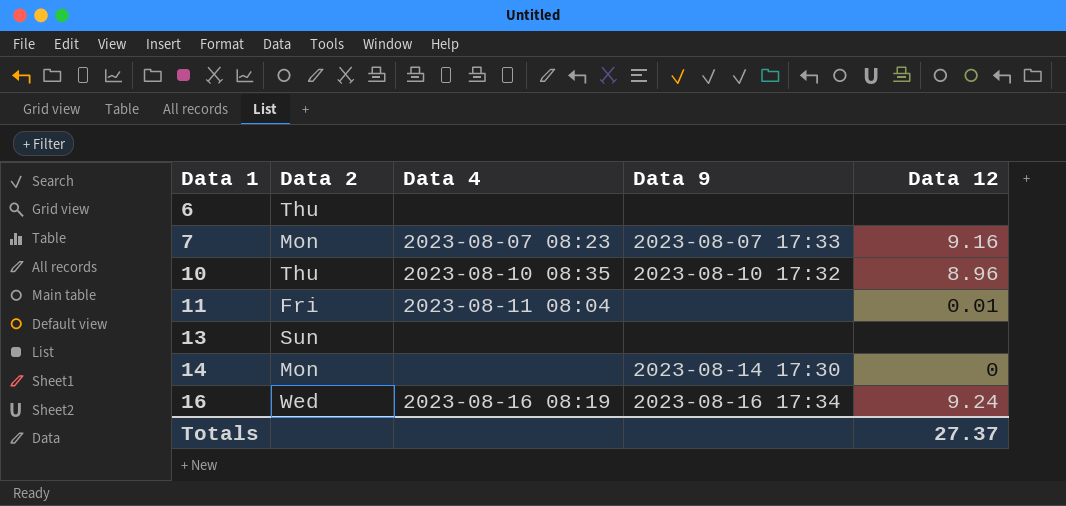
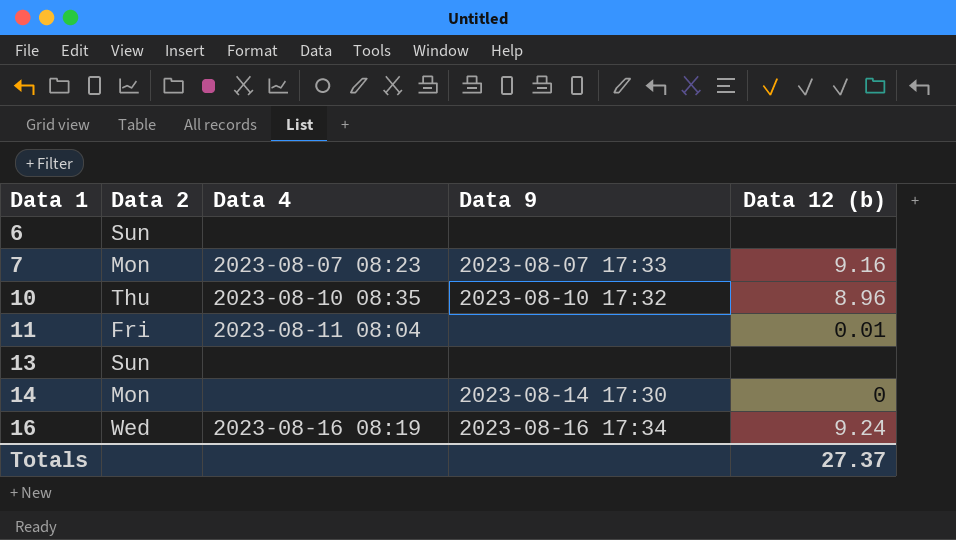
column name: Data 12 -> Data 12 (b)
6 | Data 2: Thu -> Sun

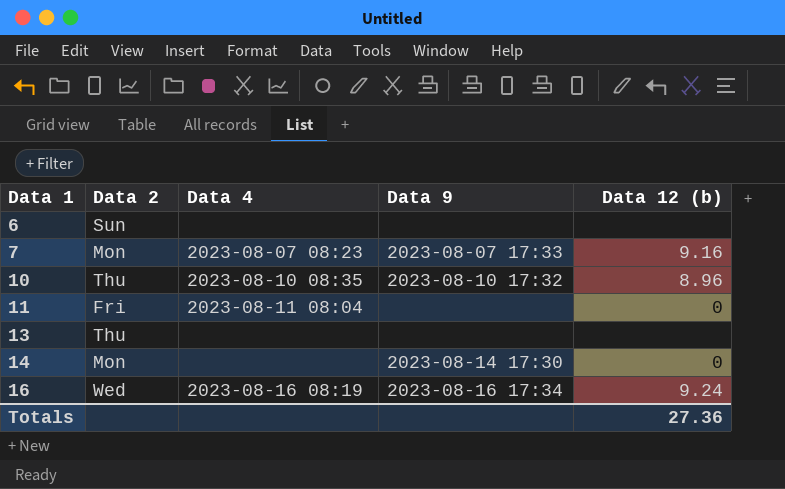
11 | Data 12 (b): 0.01 -> 0
13 | Data 2: Sun -> Thu
Totals | Data 12 (b): 27.37 -> 27.36

